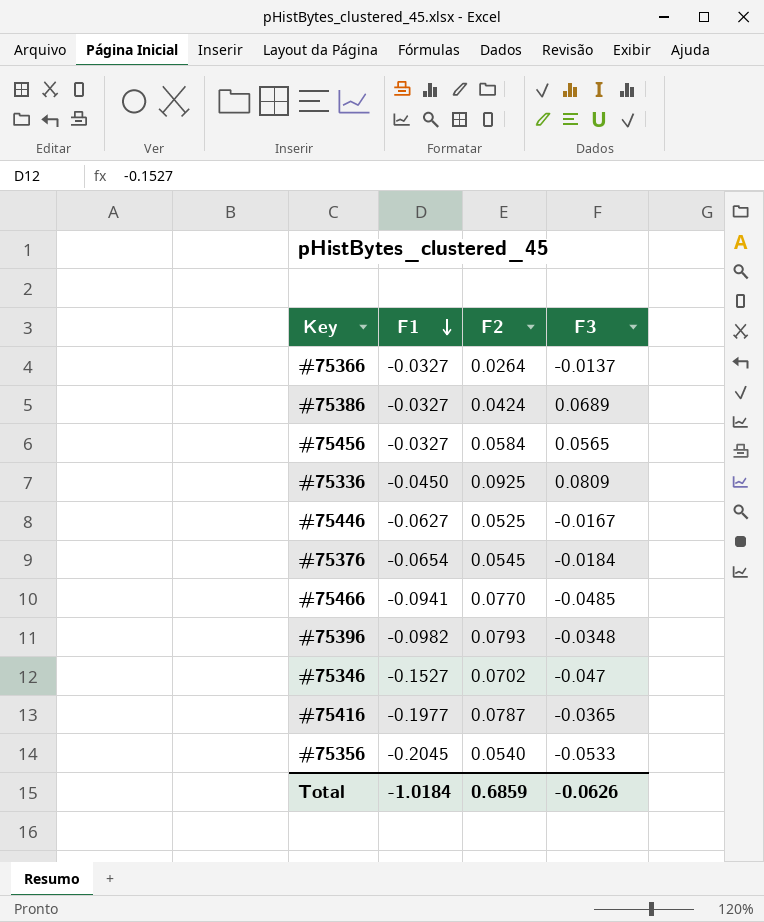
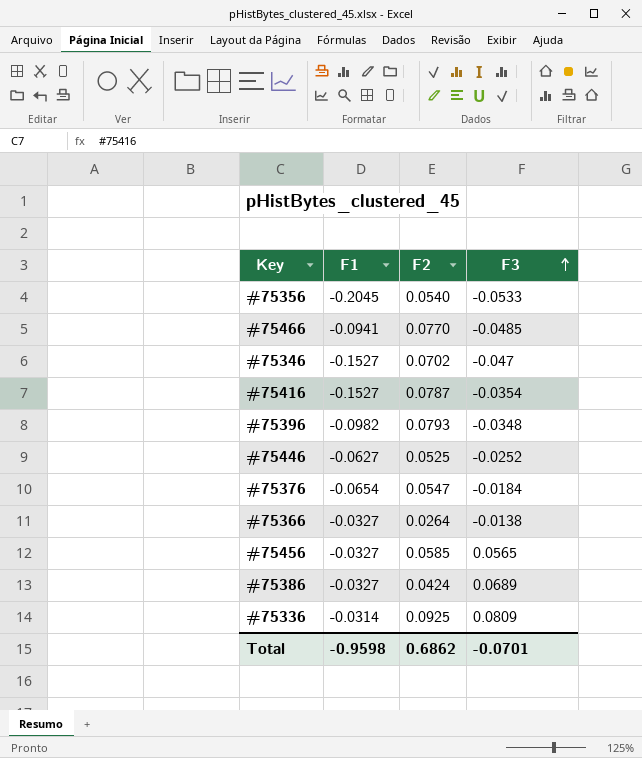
row order: F1 descending -> F3 ascending
#75416 | F1: -0.1977 -> -0.1527
#75416 | F3: -0.0365 -> -0.0354
#75446 | F3: -0.0167 -> -0.0252
#75376 | F2: 0.0545 -> 0.0547
#75366 | F3: -0.0137 -> -0.0138
#75456 | F2: 0.0584 -> 0.0585
#75336 | F1: -0.0450 -> -0.0314
Total | F1: -1.0184 -> -0.9598
Total | F2: 0.6859 -> 0.6862
Total | F3: -0.0626 -> -0.0701

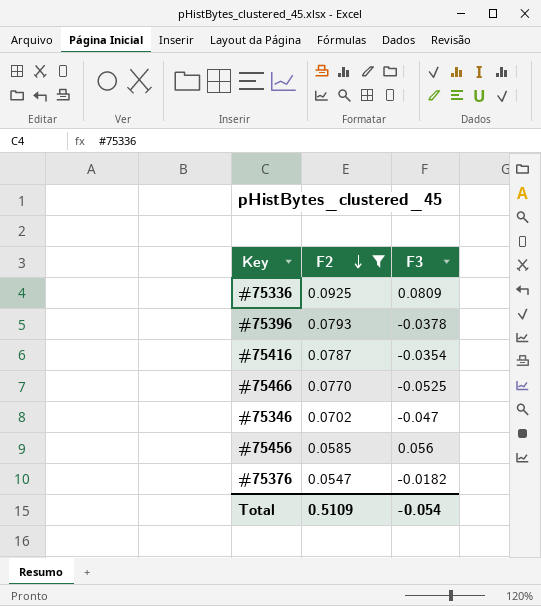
filter: none -> F2 >= 0.0547
row order: F3 ascending -> F2 descending
column F1 | position: 2 -> none
#75396 | F3: -0.0348 -> -0.0378
#75466 | F3: -0.0485 -> -0.0525
#75456 | F3: 0.0565 -> 0.056
#75376 | F3: -0.0184 -> -0.0182
Total | F2: 0.6862 -> 0.5109
Total | F3: -0.0701 -> -0.054

